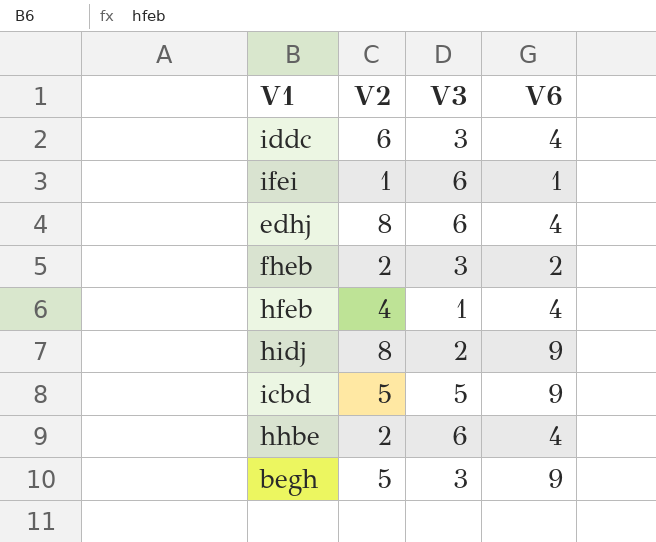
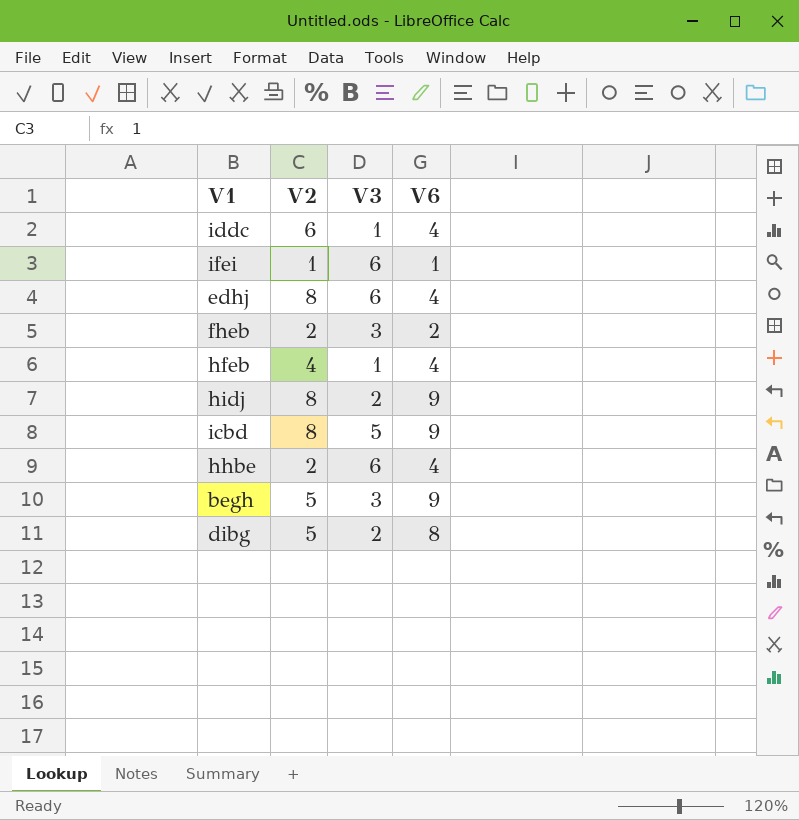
iddc | V3: 3 -> 1
icbd | V2: 5 -> 8
row dibg: none -> 5 | 2 | 8

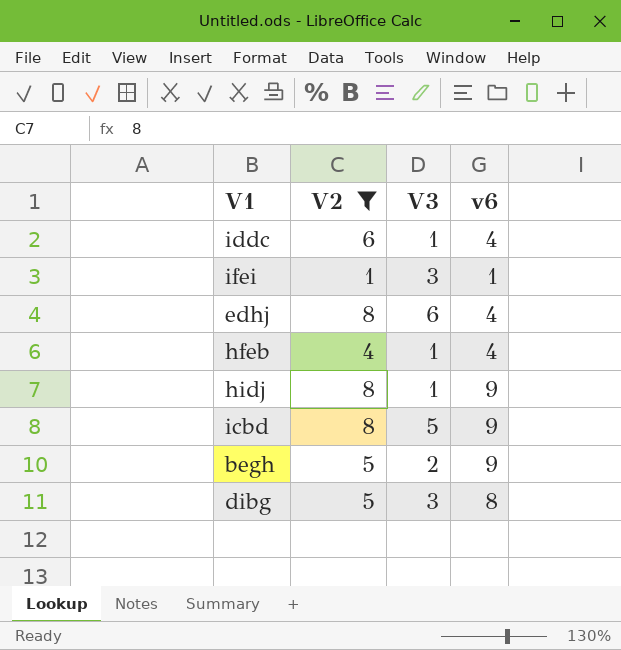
filter: none -> V2 != 2
column name: V6 -> v6
ifei | V3: 6 -> 3
hidj | V3: 2 -> 1
begh | V3: 3 -> 2
dibg | V3: 2 -> 3

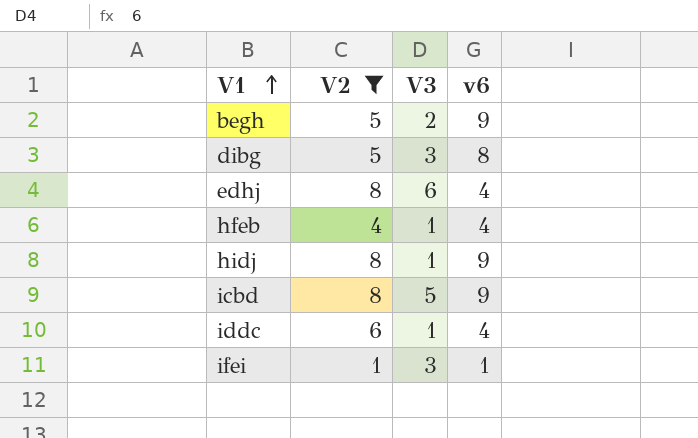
row order: none -> V1 ascending

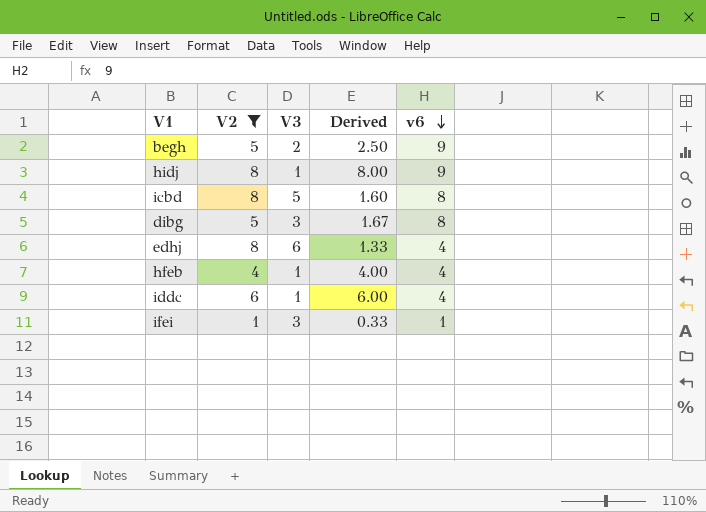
row order: V1 ascending -> v6 descending
column Derived | formula: none -> [V2] / [V3]
icbd | v6: 9 -> 8

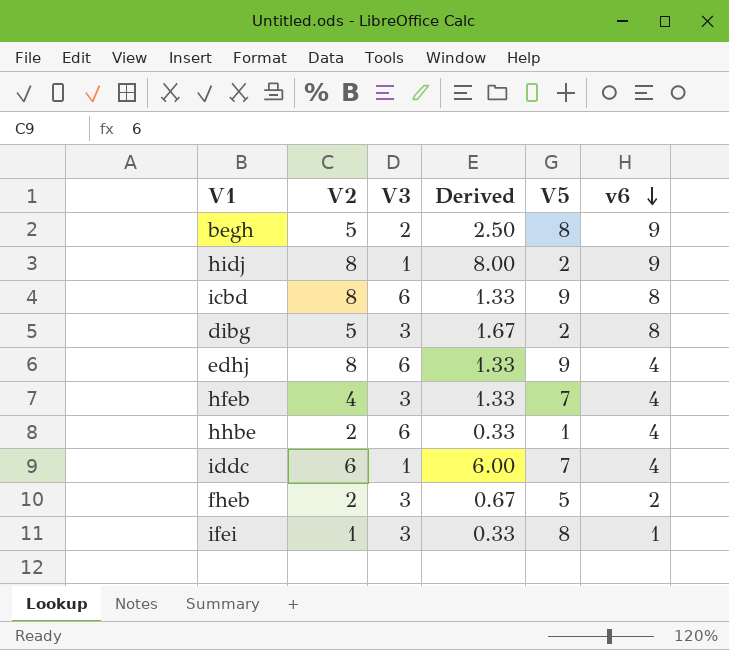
filter: V2 != 2 -> none
column V5 | position: none -> 5
icbd | V3: 5 -> 6
icbd | Derived: 1.60 -> 1.33
hfeb | V3: 1 -> 3
hfeb | Derived: 4.00 -> 1.33

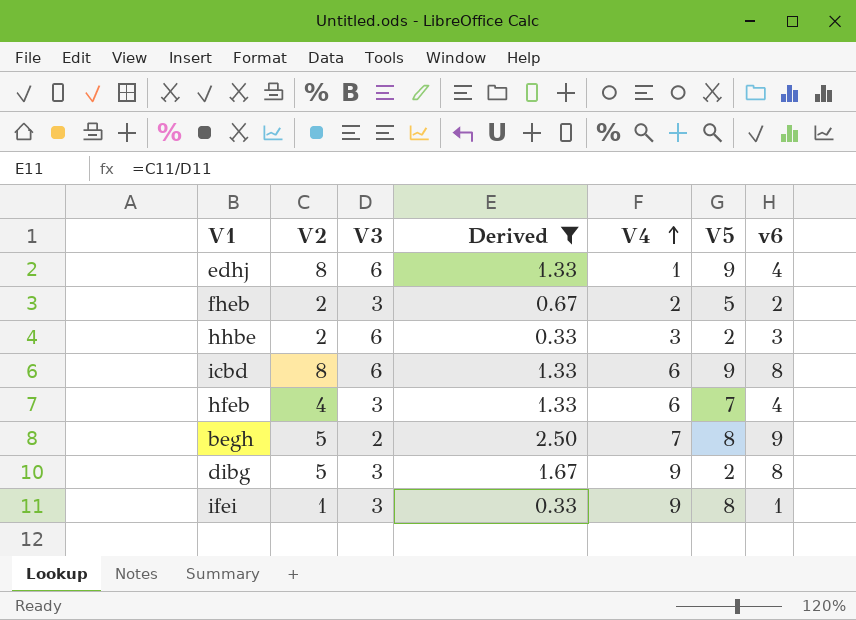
filter: none -> Derived <= 2.50
row order: v6 descending -> V4 ascending
column V4 | position: none -> 5
hhbe | V5: 1 -> 2
hhbe | v6: 4 -> 3

